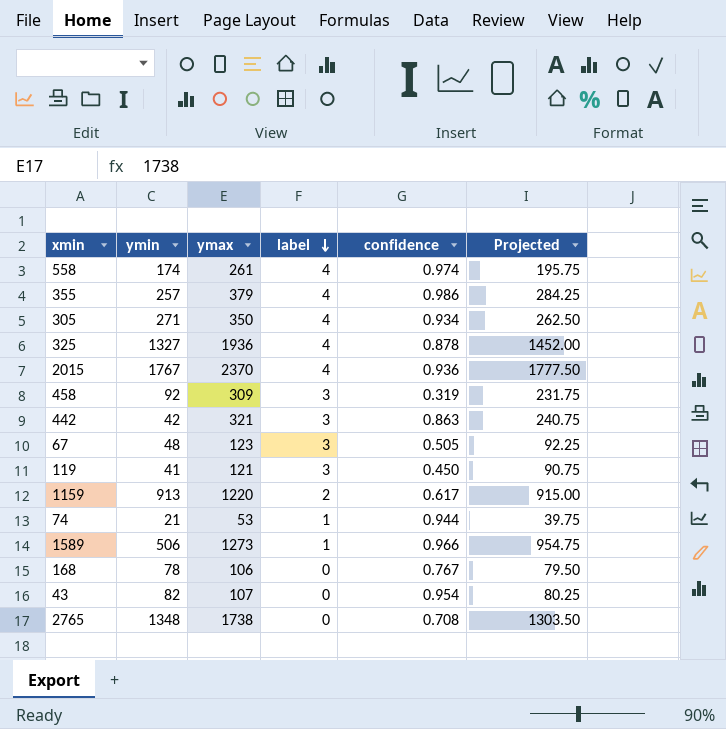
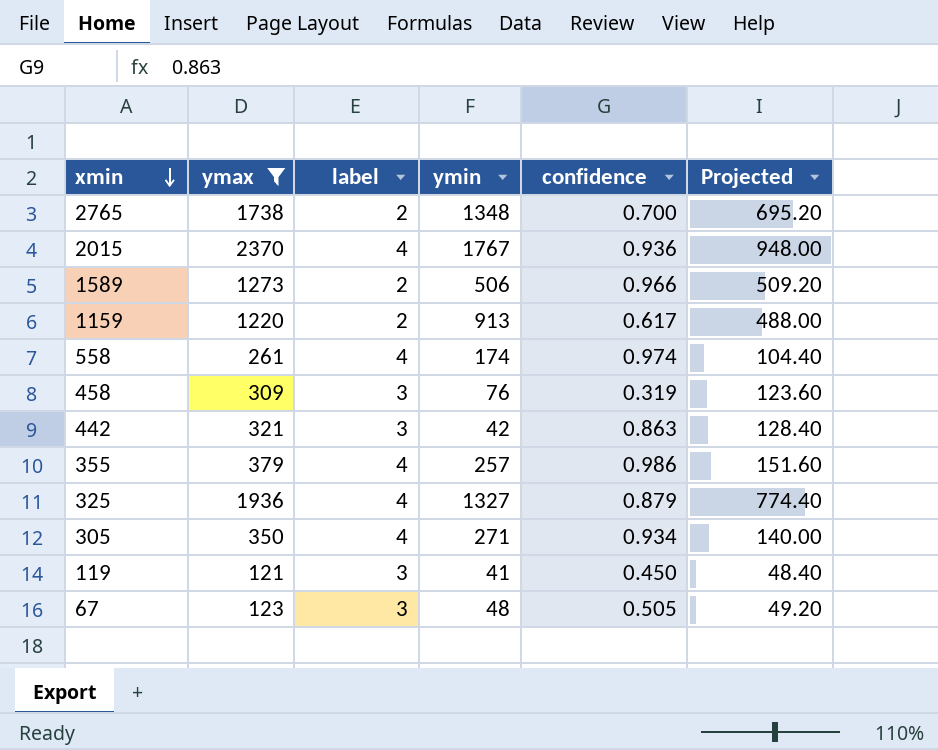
filter: none -> ymax >= 121
row order: label descending -> xmin descending
column ymin | position: 2 -> 4
column Projected | formula: [ymax] * 0.75 -> [ymax] * 0.4
2765 | label: 0 -> 2
2765 | confidence: 0.708 -> 0.700
1589 | label: 1 -> 2
458 | ymin: 92 -> 76
325 | confidence: 0.878 -> 0.879

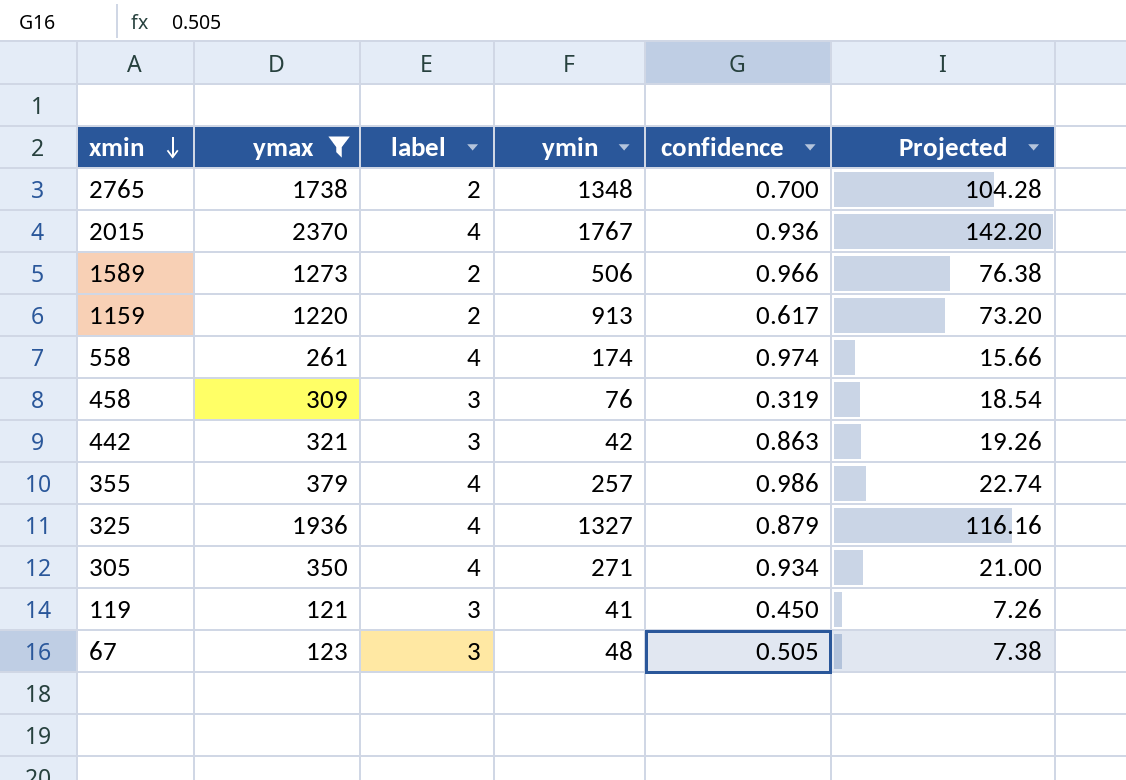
column Projected | formula: [ymax] * 0.4 -> [ymax] * 0.06

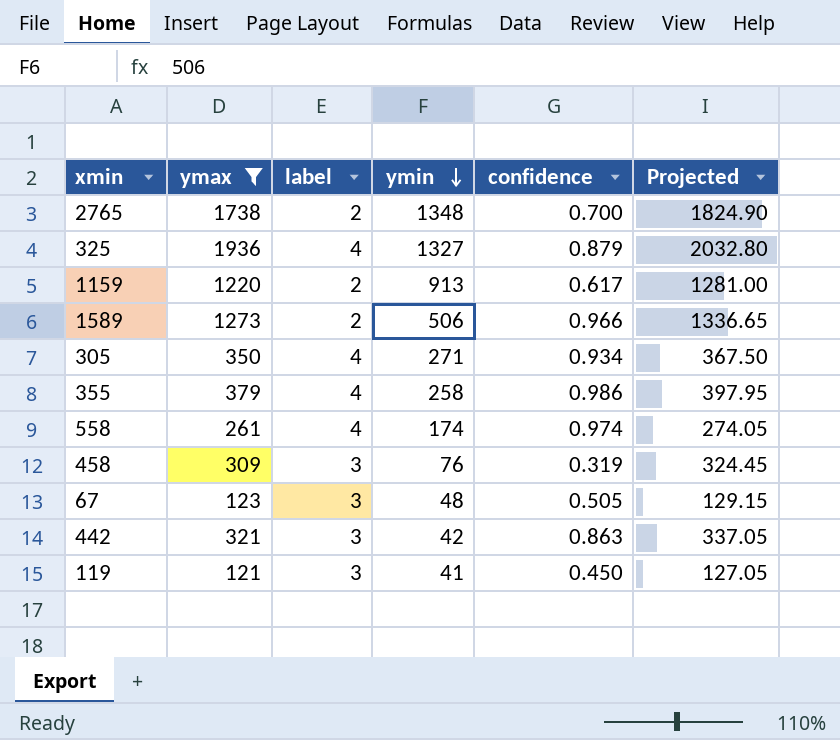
row order: xmin descending -> ymin descending
column Projected | formula: [ymax] * 0.06 -> [ymax] * 1.05
row 2015: 2370 | 4 | 1767 | 0.936 | 142.20 -> none
355 | ymin: 257 -> 258

